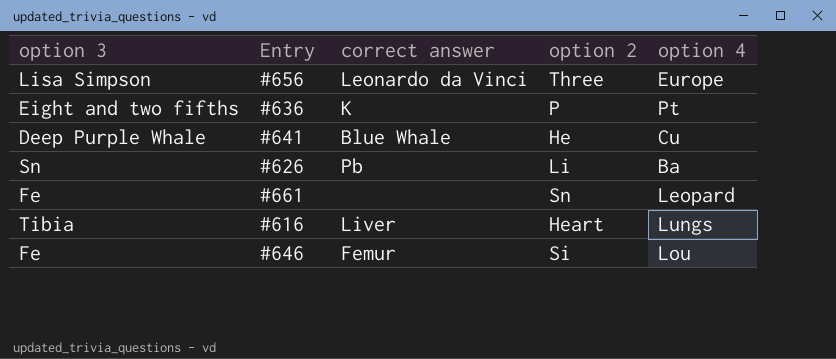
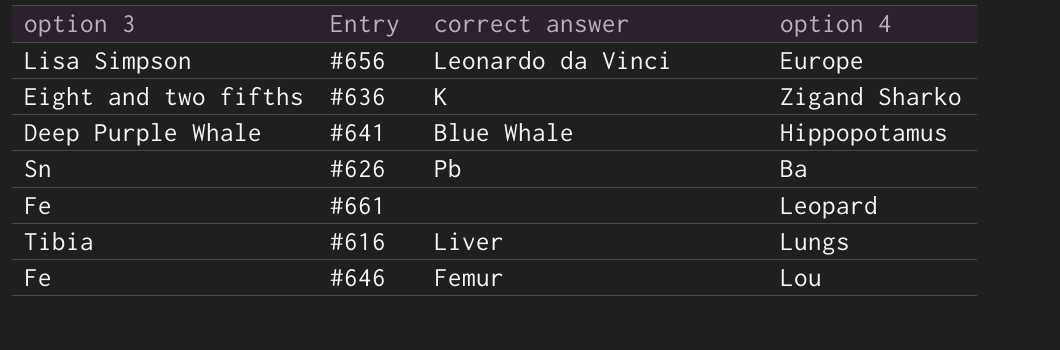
column option 2 | position: 4 -> none
#636 | option 4: Pt -> Zigand Sharko
#641 | option 4: Cu -> Hippopotamus

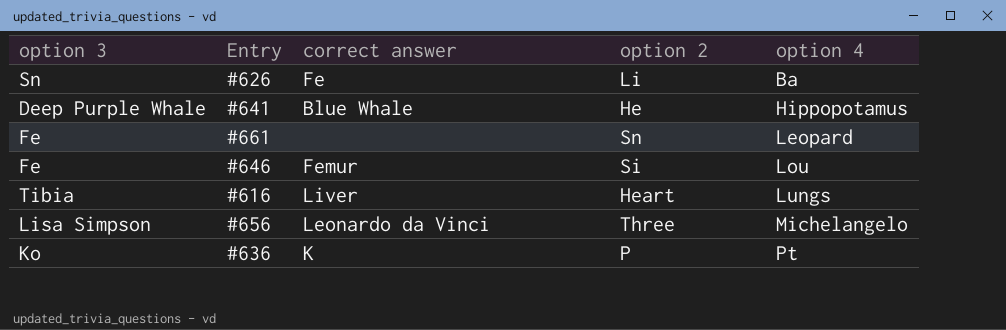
row order: none -> option 4 ascending
column option 2 | position: none -> 4
#626 | correct answer: Pb -> Fe
#656 | option 4: Europe -> Michelangelo
#636 | option 3: Eight and two fifths -> Ko
#636 | option 4: Zigand Sharko -> Pt

